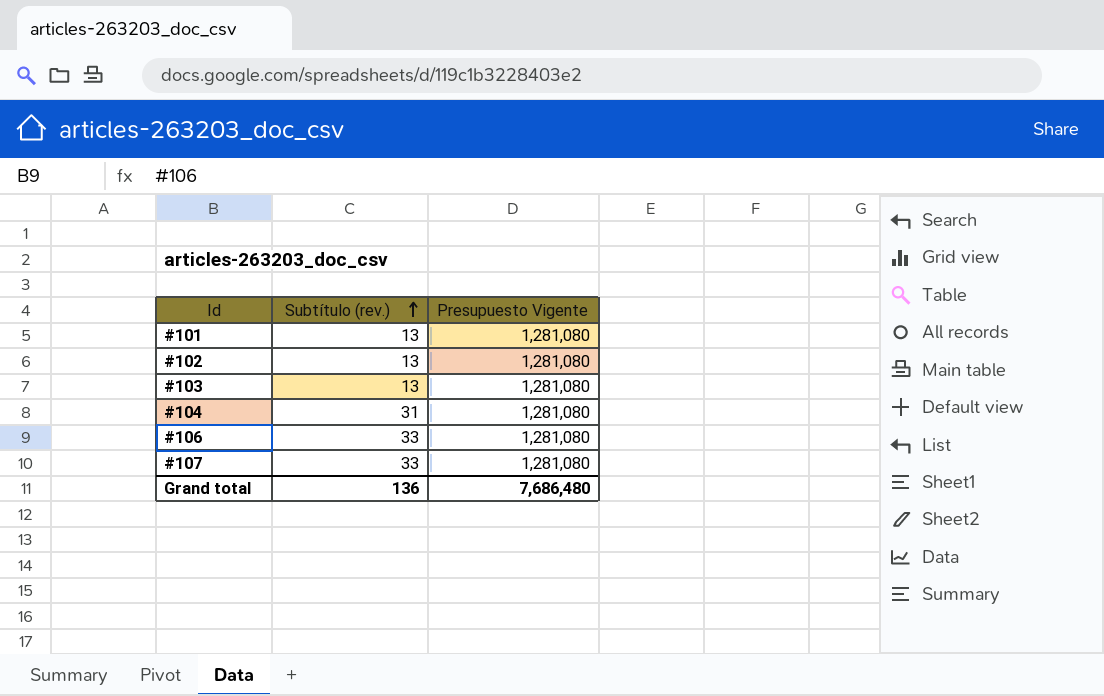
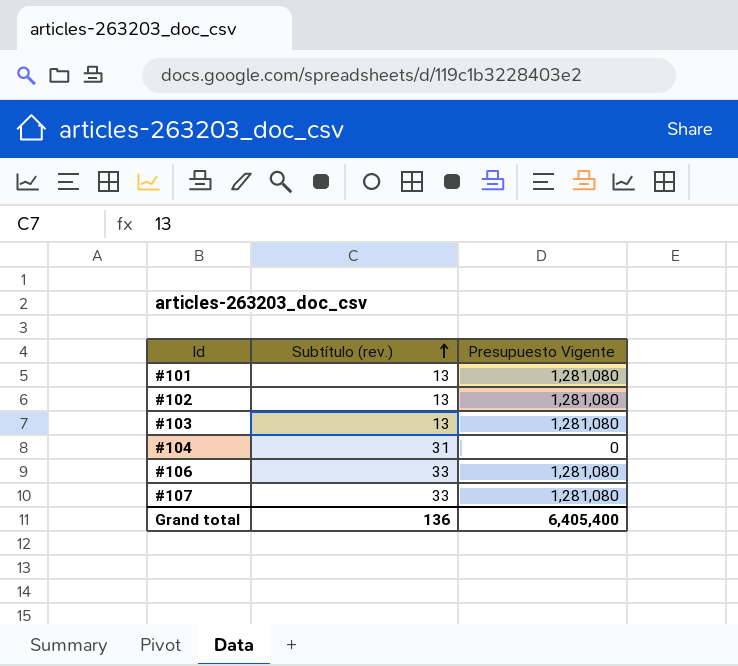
#104 | Presupuesto Vigente: 1,281,080 -> 0
Grand total | Presupuesto Vigente: 7,686,480 -> 6,405,400

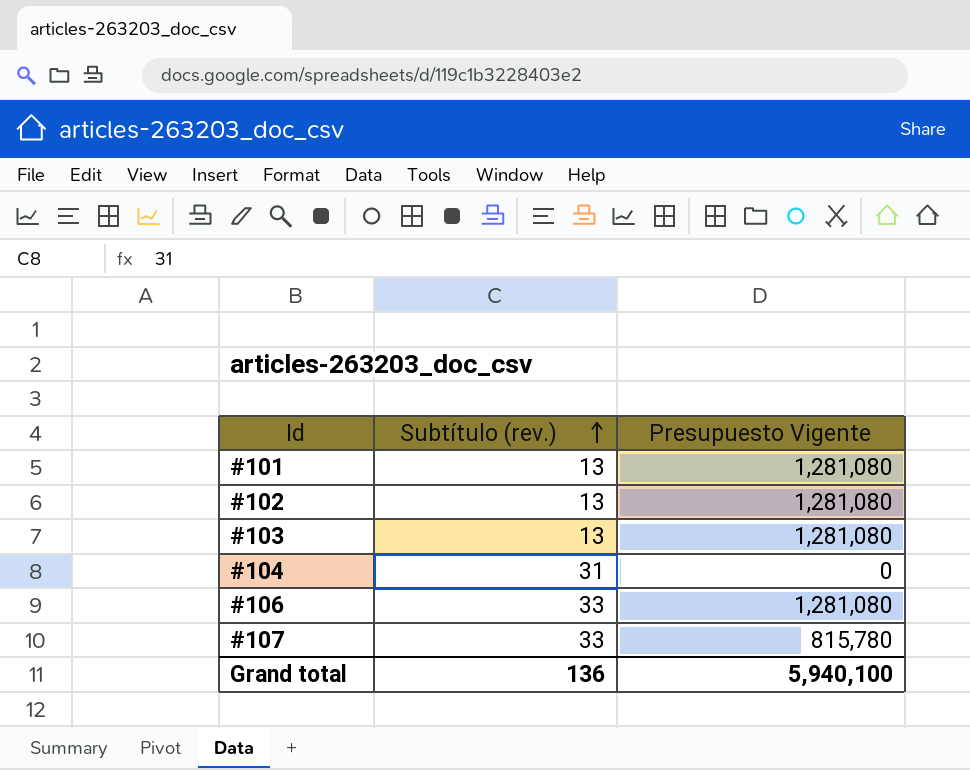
#107 | Presupuesto Vigente: 1,281,080 -> 815,780
Grand total | Presupuesto Vigente: 6,405,400 -> 5,940,100

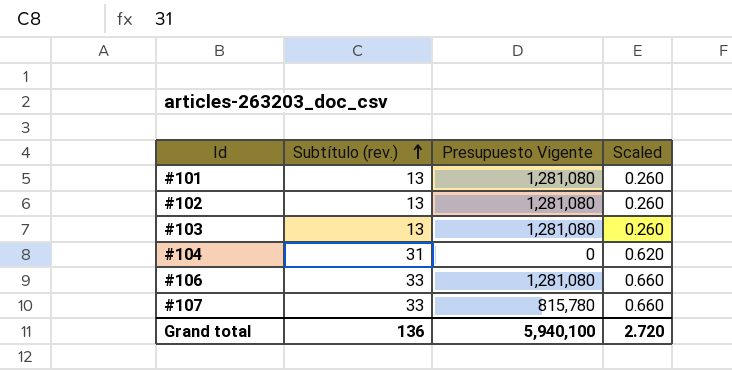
column Scaled | formula: none -> [Subtítulo (rev.)] * 0.02

